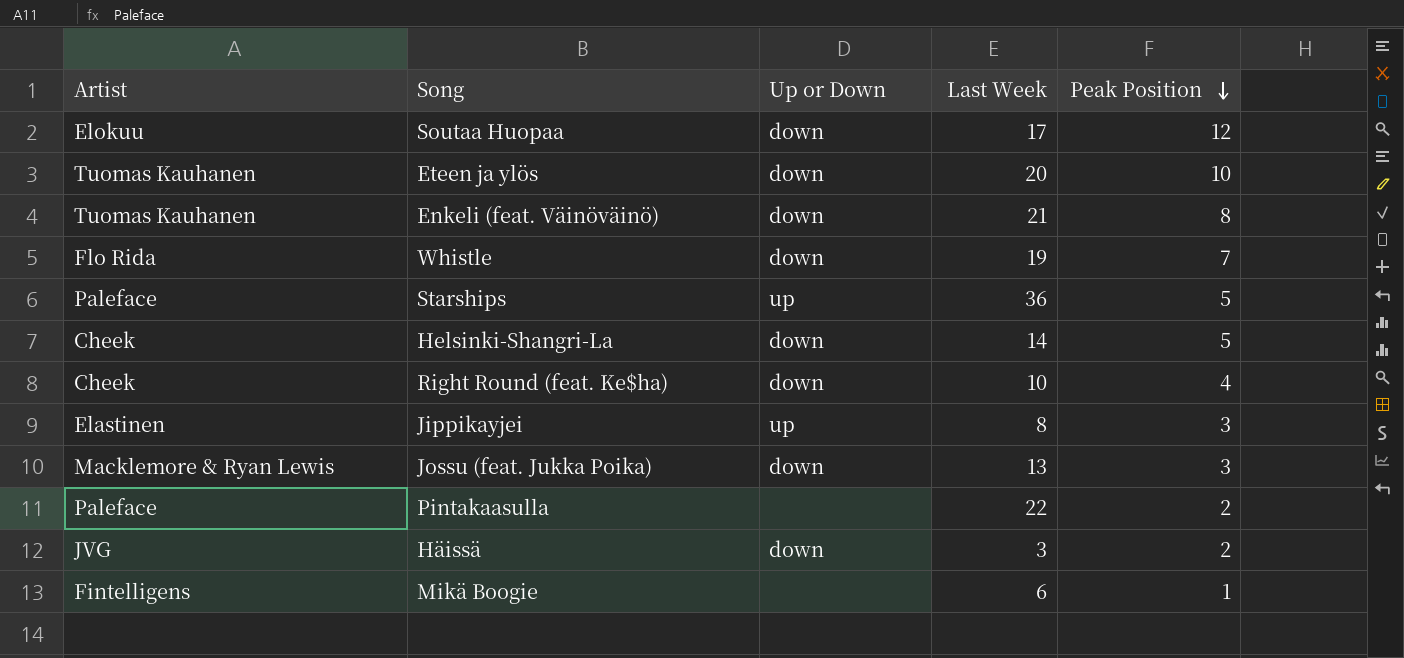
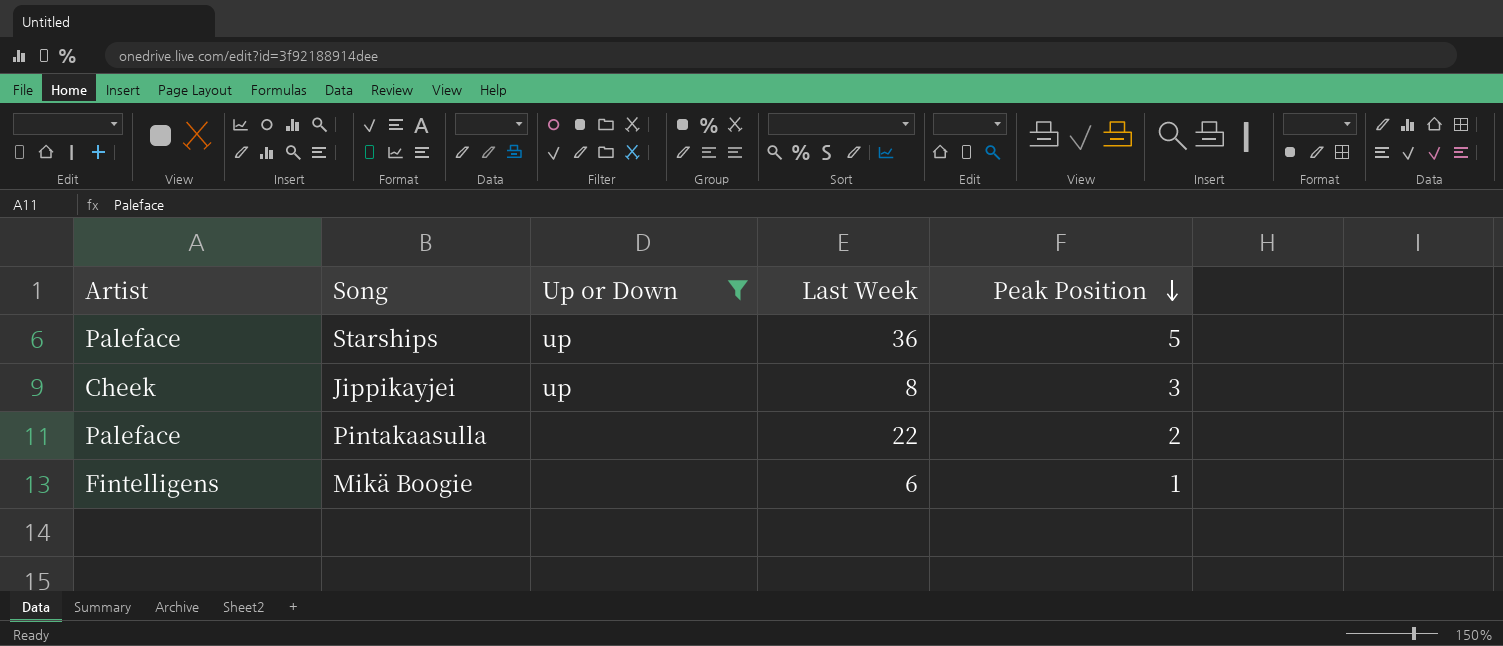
filter: none -> Up or Down != down
Jippikayjei | Artist: Elastinen -> Cheek

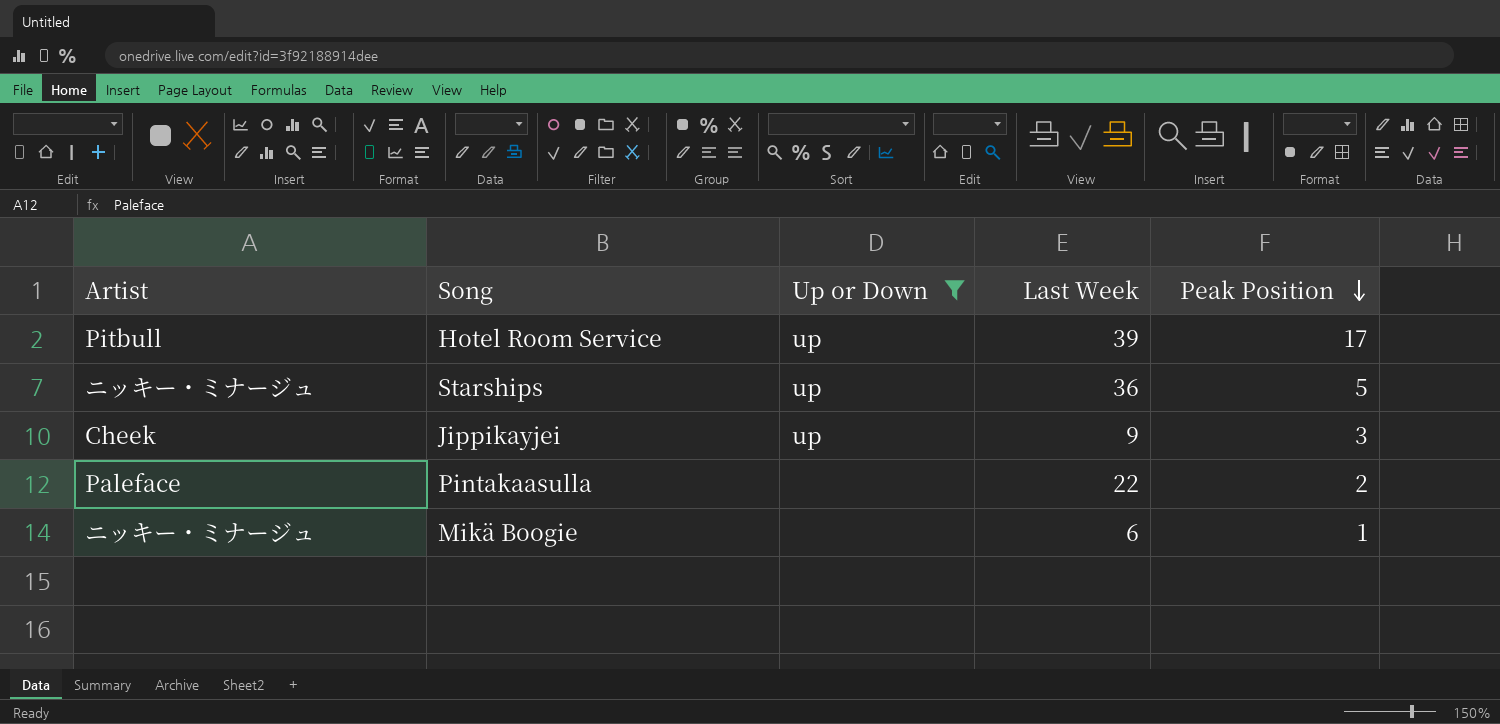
row Hotel Room Service: none -> Pitbull | up | 39 | 17
Starships | Artist: Paleface -> ニッキー・ミナージュ
Jippikayjei | Last Week: 8 -> 9
Mikä Boogie | Artist: Fintelligens -> ニッキー・ミナージュ

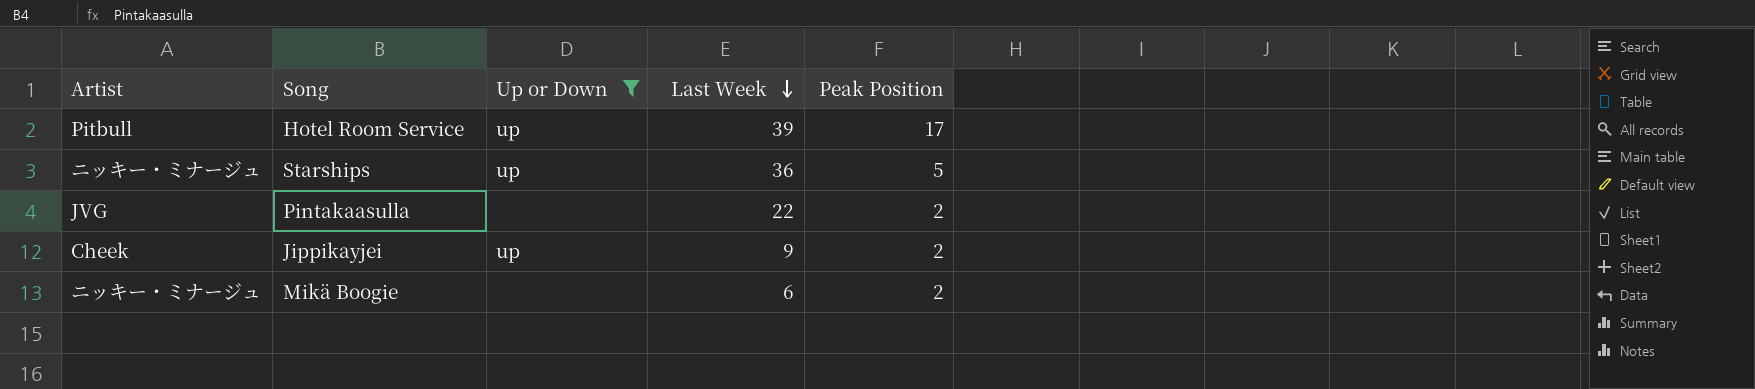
row order: Peak Position descending -> Last Week descending
Pintakaasulla | Artist: Paleface -> JVG
Jippikayjei | Peak Position: 3 -> 2
Mikä Boogie | Peak Position: 1 -> 2

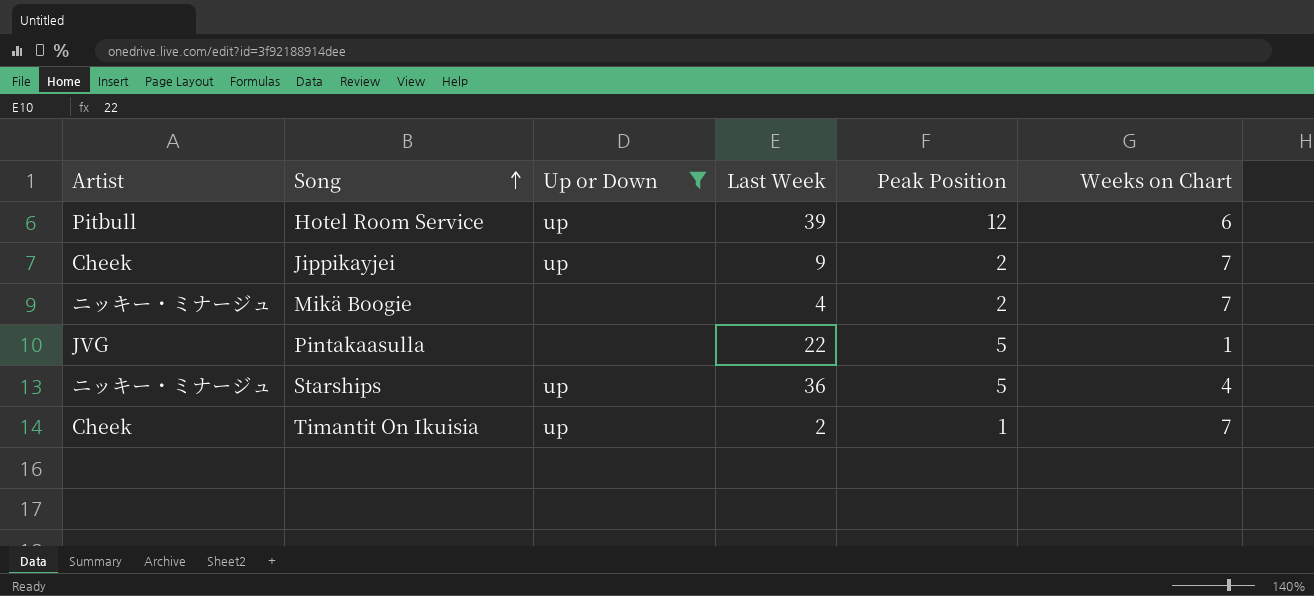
row order: Last Week descending -> Song ascending
column Weeks on Chart | position: none -> 6
Hotel Room Service | Peak Position: 17 -> 12
Mikä Boogie | Last Week: 6 -> 4
Pintakaasulla | Peak Position: 2 -> 5
row Timantit On Ikuisia: none -> Cheek | up | 2 | 1 | 7

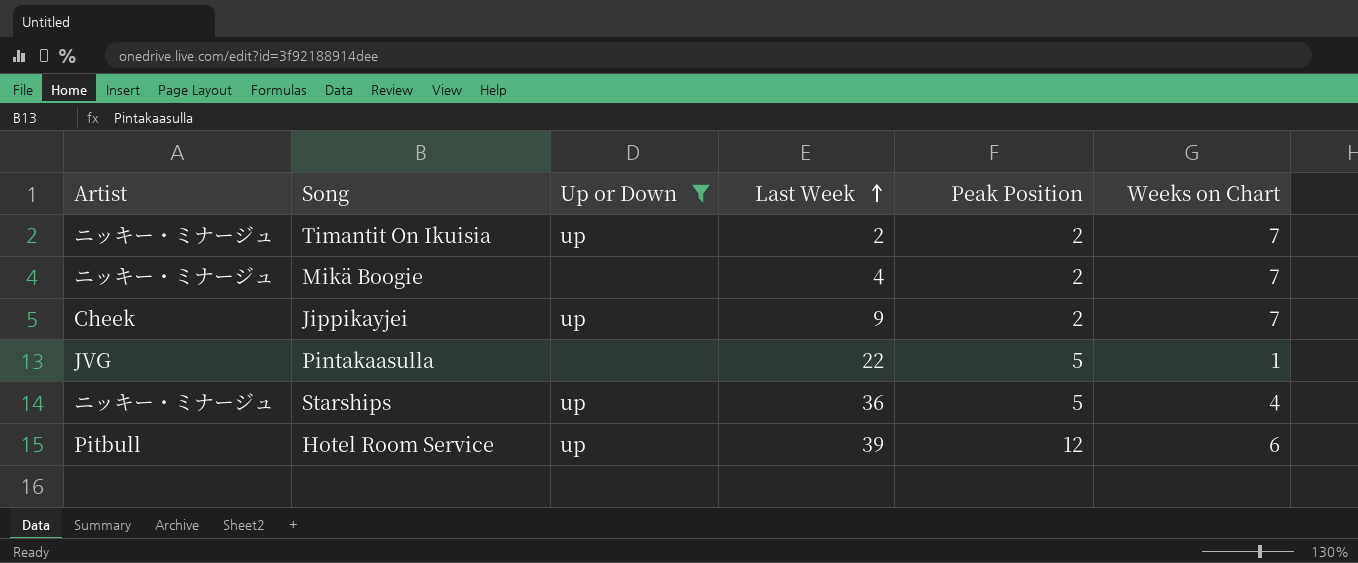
row order: Song ascending -> Last Week ascending
Timantit On Ikuisia | Artist: Cheek -> ニッキー・ミナージュ
Timantit On Ikuisia | Peak Position: 1 -> 2

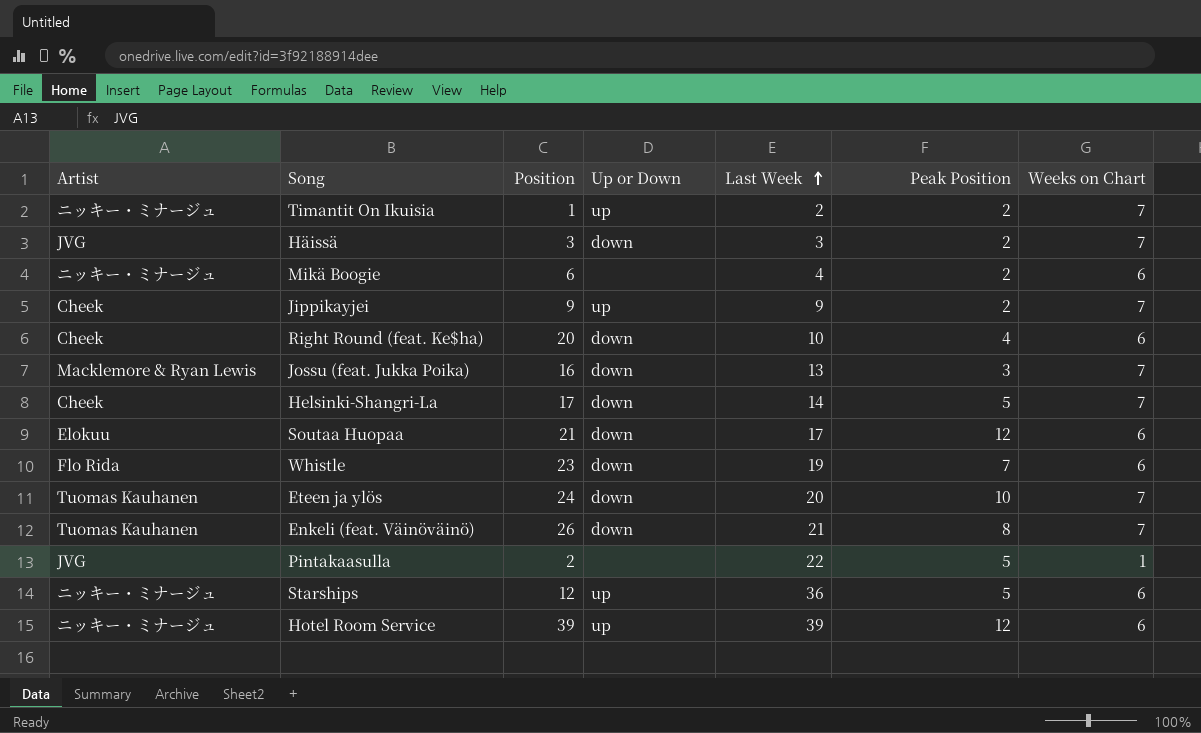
filter: Up or Down != down -> none
column Position | position: none -> 3
Mikä Boogie | Weeks on Chart: 7 -> 6
Starships | Weeks on Chart: 4 -> 6
Hotel Room Service | Artist: Pitbull -> ニッキー・ミナージュ

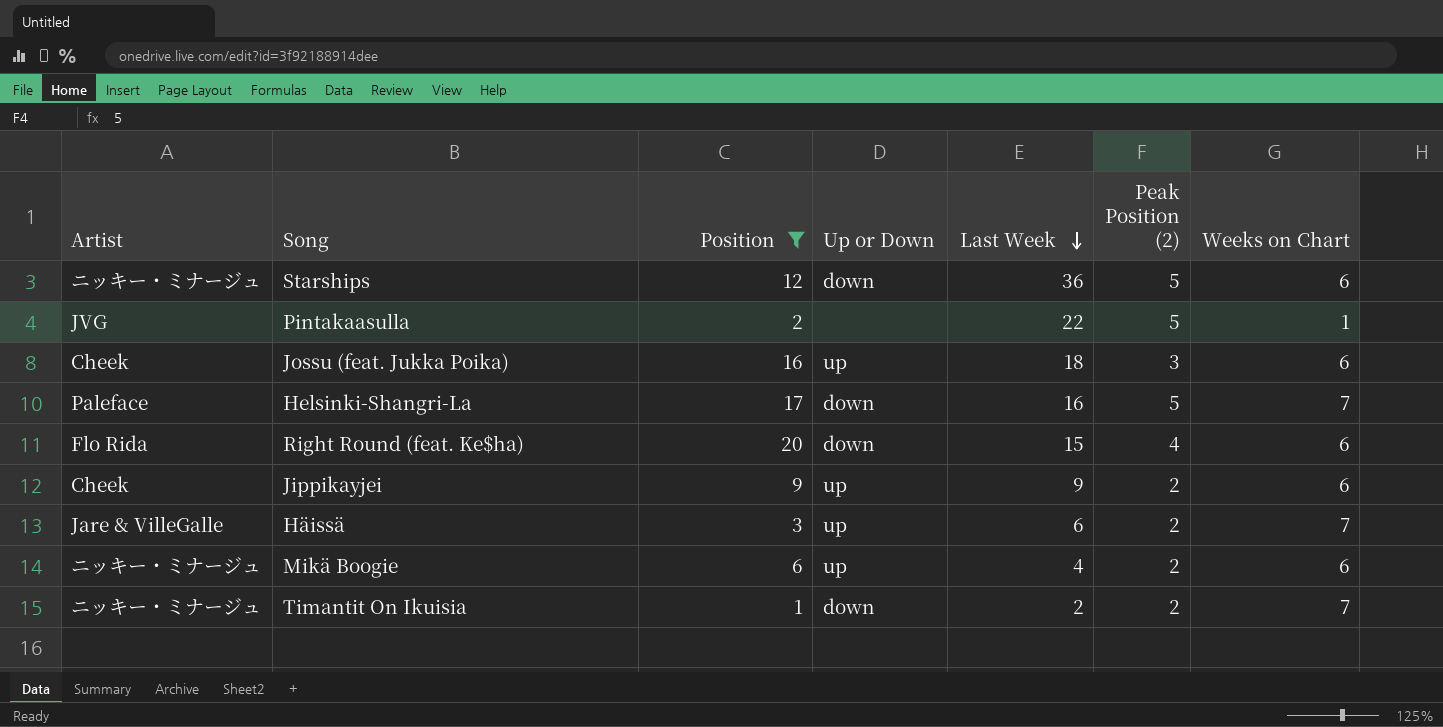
filter: none -> Position <= 20
row order: Last Week ascending -> Last Week descending
column name: Peak Position -> Peak Position (2)
Starships | Up or Down: up -> down
Jossu (feat. Jukka Poika) | Artist: Macklemore & Ryan Lewis -> Cheek
Jossu (feat. Jukka Poika) | Up or Down: down -> up
Jossu (feat. Jukka Poika) | Last Week: 13 -> 18
Jossu (feat. Jukka Poika) | Weeks on Chart: 7 -> 6
Helsinki-Shangri-La | Artist: Cheek -> Paleface
Helsinki-Shangri-La | Last Week: 14 -> 16
Right Round (feat. Ke$ha) | Artist: Cheek -> Flo Rida
Right Round (feat. Ke$ha) | Last Week: 10 -> 15
Jippikayjei | Weeks on Chart: 7 -> 6
Häissä | Artist: JVG -> Jare & VilleGalle
Häissä | Up or Down: down -> up
Häissä | Last Week: 3 -> 6
Mikä Boogie | Up or Down: none -> up
Timantit On Ikuisia | Up or Down: up -> down

